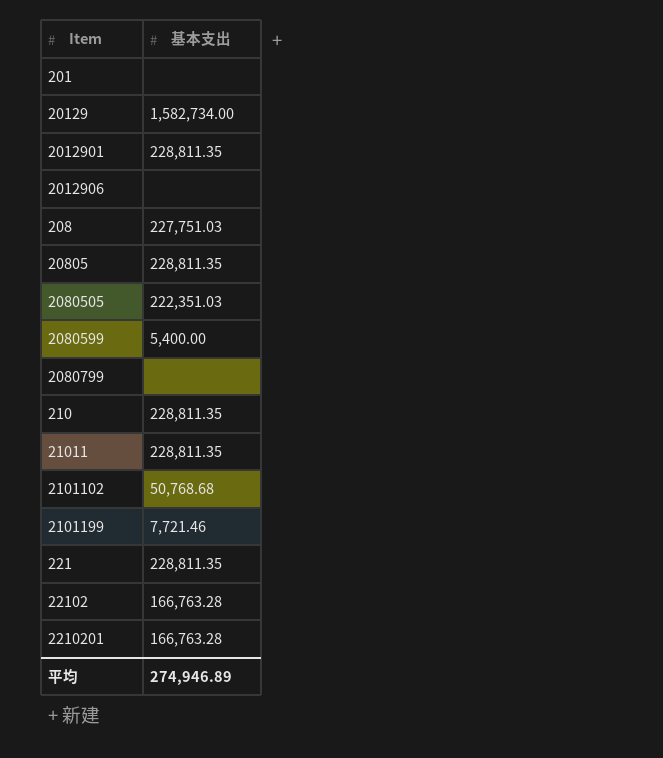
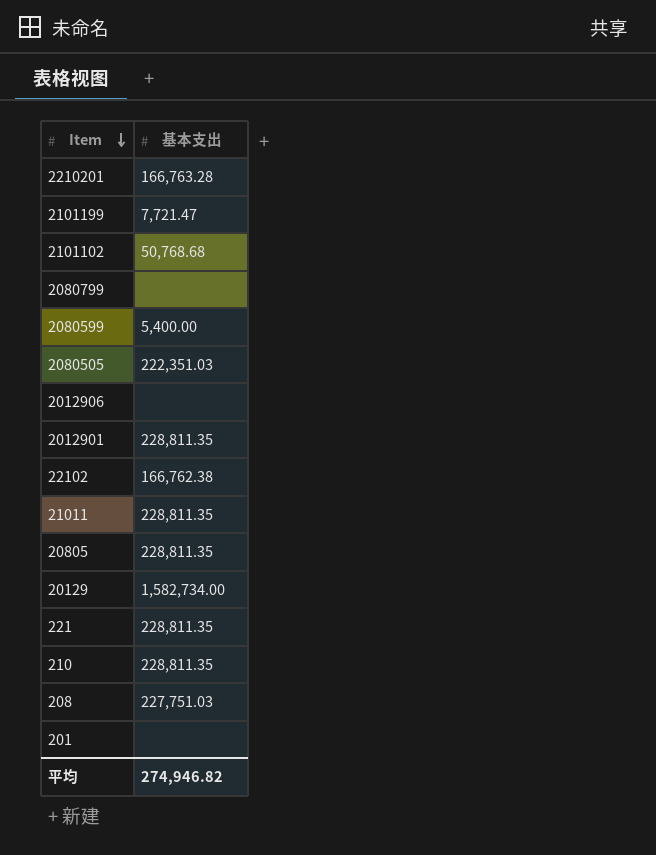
row order: none -> Item descending
2101199 | 基本支出: 7,721.46 -> 7,721.47
22102 | 基本支出: 166,763.28 -> 166,762.38
平均 | 基本支出: 274,946.89 -> 274,946.82

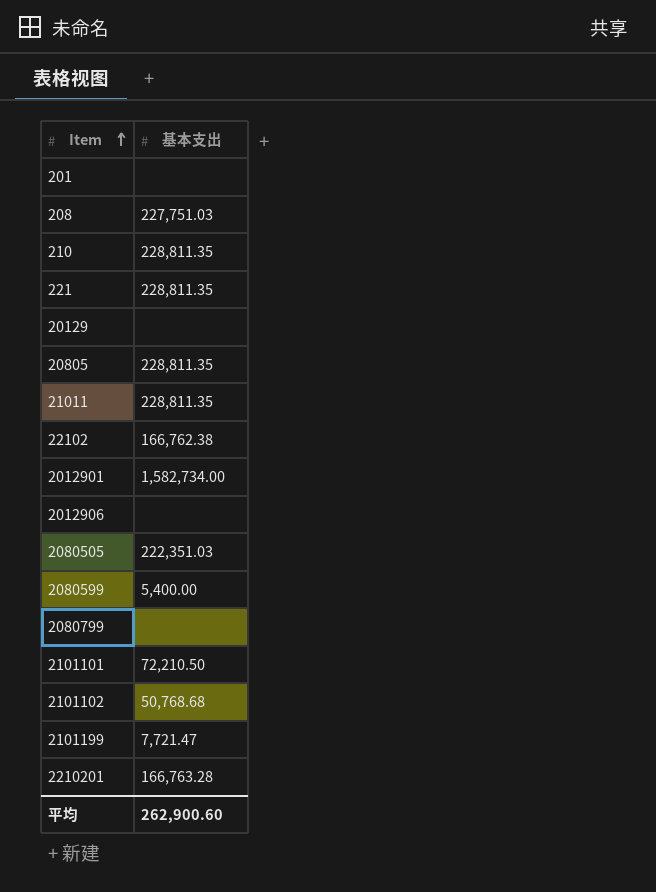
row order: Item descending -> Item ascending
20129 | 基本支出: 1,582,734.00 -> none
2012901 | 基本支出: 228,811.35 -> 1,582,734.00
row 2101101: none -> 72,210.50
平均 | 基本支出: 274,946.82 -> 262,900.60

